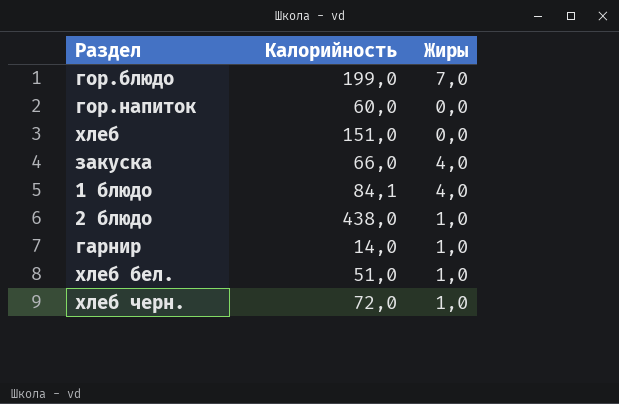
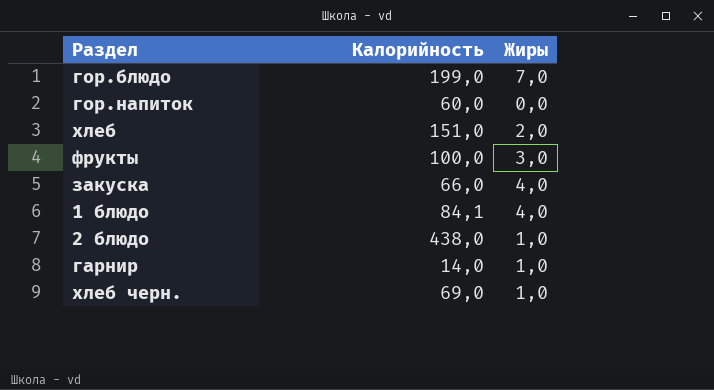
row хлеб бел.: 51,0 | 1,0 -> none
хлеб | Жиры: 0,0 -> 2,0
row фрукты: none -> 100,0 | 3,0
хлеб черн. | Калорийность: 72,0 -> 69,0

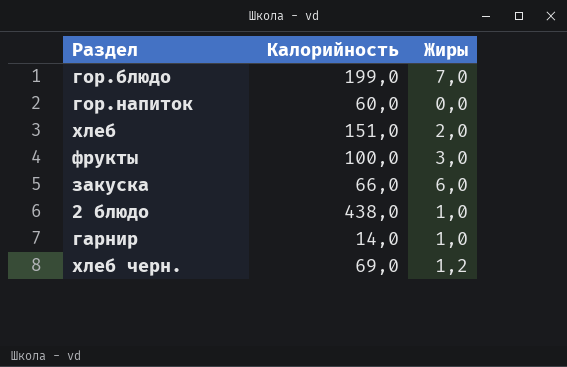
row 1 блюдо: 84,1 | 4,0 -> none
закуска | Жиры: 4,0 -> 6,0
хлеб черн. | Жиры: 1,0 -> 1,2

